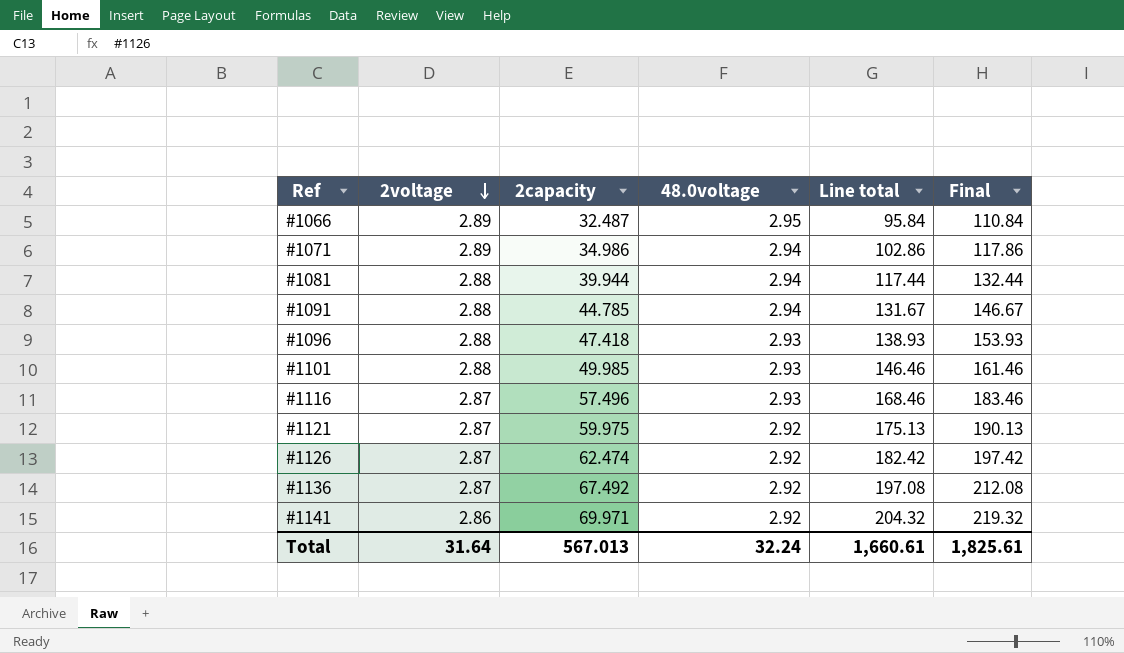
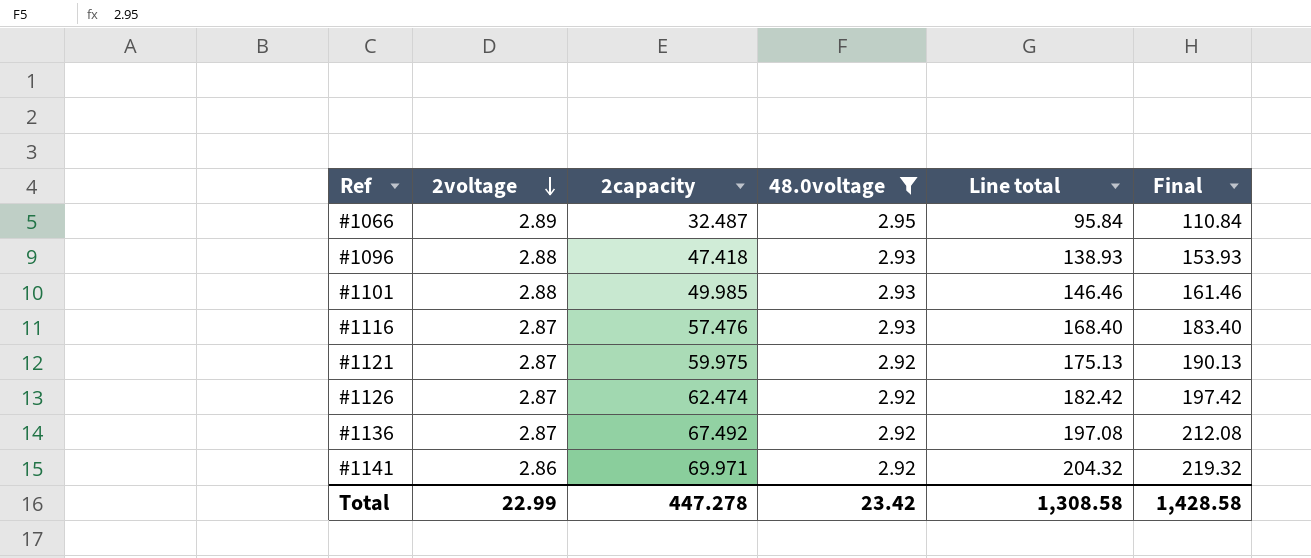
filter: none -> 48.0voltage != 2.94
#1116 | 2capacity: 57.496 -> 57.476
#1116 | Line total: 168.46 -> 168.40
#1116 | Final: 183.46 -> 183.40
Total | 2voltage: 31.64 -> 22.99
Total | 2capacity: 567.013 -> 447.278
Total | 48.0voltage: 32.24 -> 23.42
Total | Line total: 1,660.61 -> 1,308.58
Total | Final: 1,825.61 -> 1,428.58

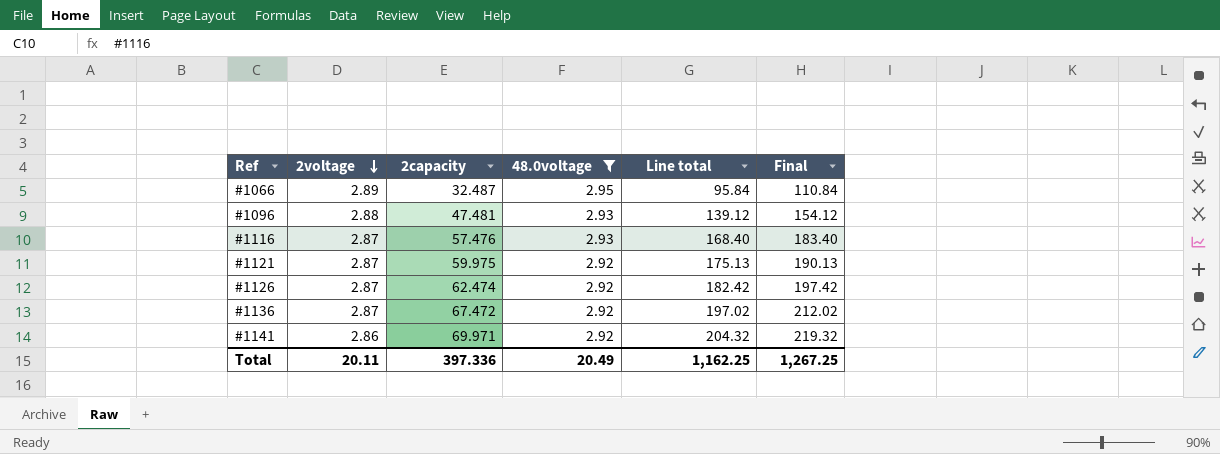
row #1101: 2.88 | 49.985 | 2.93 | 146.46 | 161.46 -> none
#1096 | 2capacity: 47.418 -> 47.481
#1096 | Line total: 138.93 -> 139.12
#1096 | Final: 153.93 -> 154.12
#1136 | 2capacity: 67.492 -> 67.472
#1136 | Line total: 197.08 -> 197.02
#1136 | Final: 212.08 -> 212.02
Total | 2voltage: 22.99 -> 20.11
Total | 2capacity: 447.278 -> 397.336
Total | 48.0voltage: 23.42 -> 20.49
Total | Line total: 1,308.58 -> 1,162.25
Total | Final: 1,428.58 -> 1,267.25

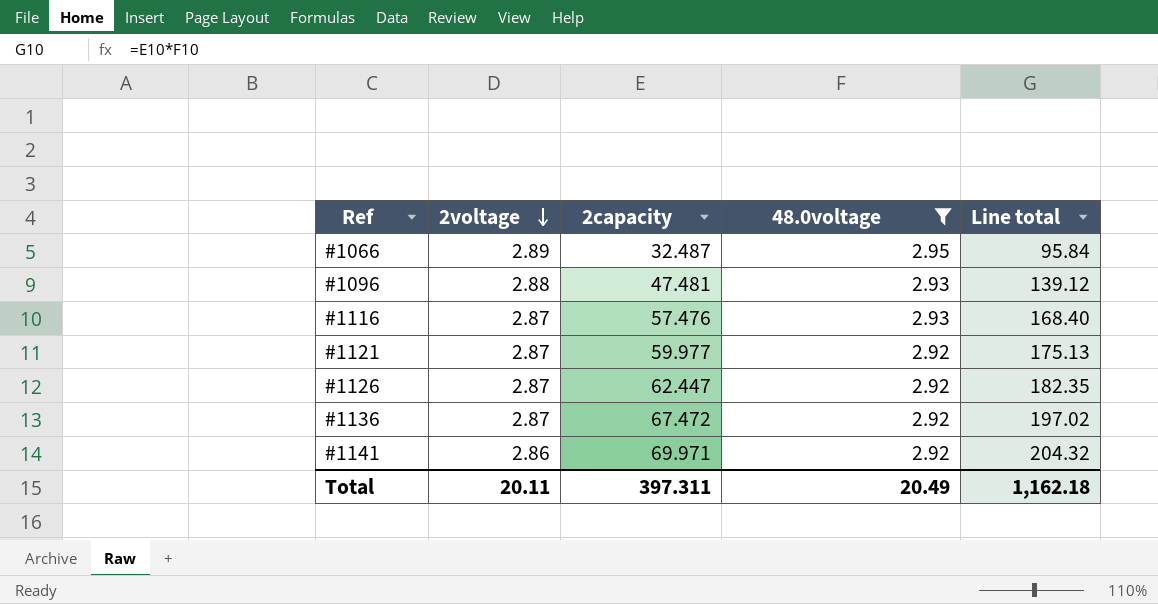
column Final | formula: [Line total] + 15 -> none
#1121 | 2capacity: 59.975 -> 59.977
#1126 | 2capacity: 62.474 -> 62.447
#1126 | Line total: 182.42 -> 182.35
Total | 2capacity: 397.336 -> 397.311
Total | Line total: 1,162.25 -> 1,162.18

